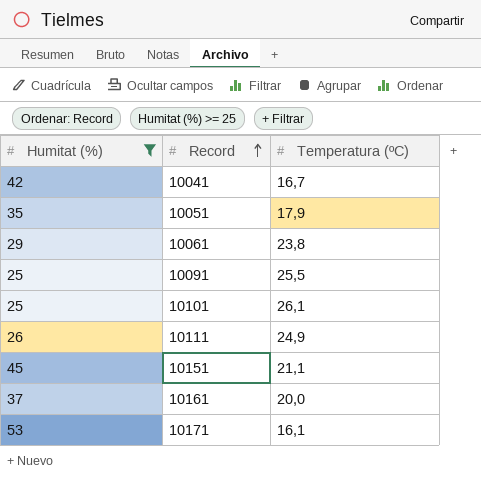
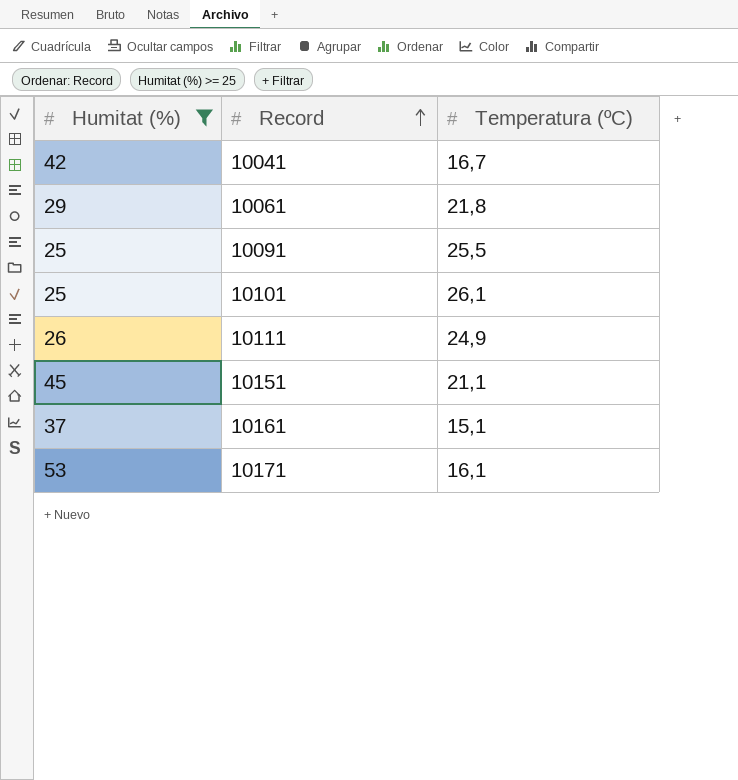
row 10051: 35 | 17,9 -> none
10061 | Temperatura (ºC): 23,8 -> 21,8
10161 | Temperatura (ºC): 20,0 -> 15,1

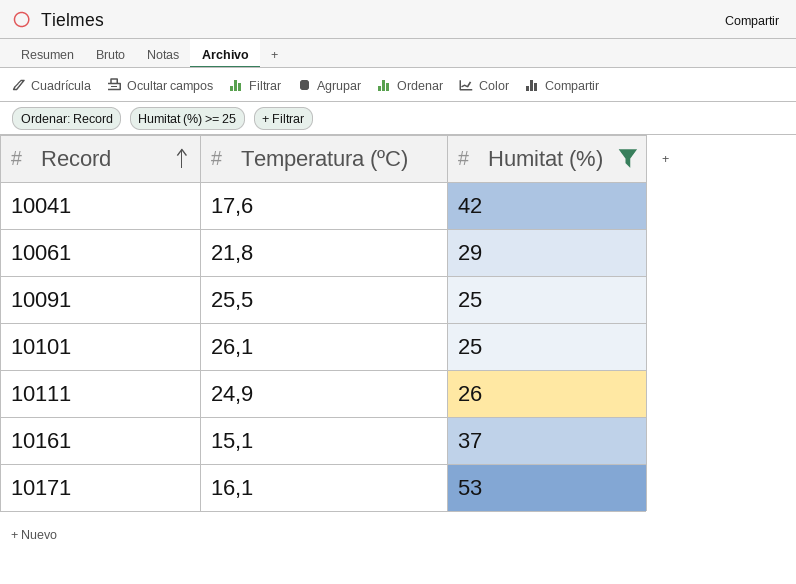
column Humitat (%) | position: 1 -> 3
row 10151: 45 | 21,1 -> none
10041 | Temperatura (ºC): 16,7 -> 17,6

